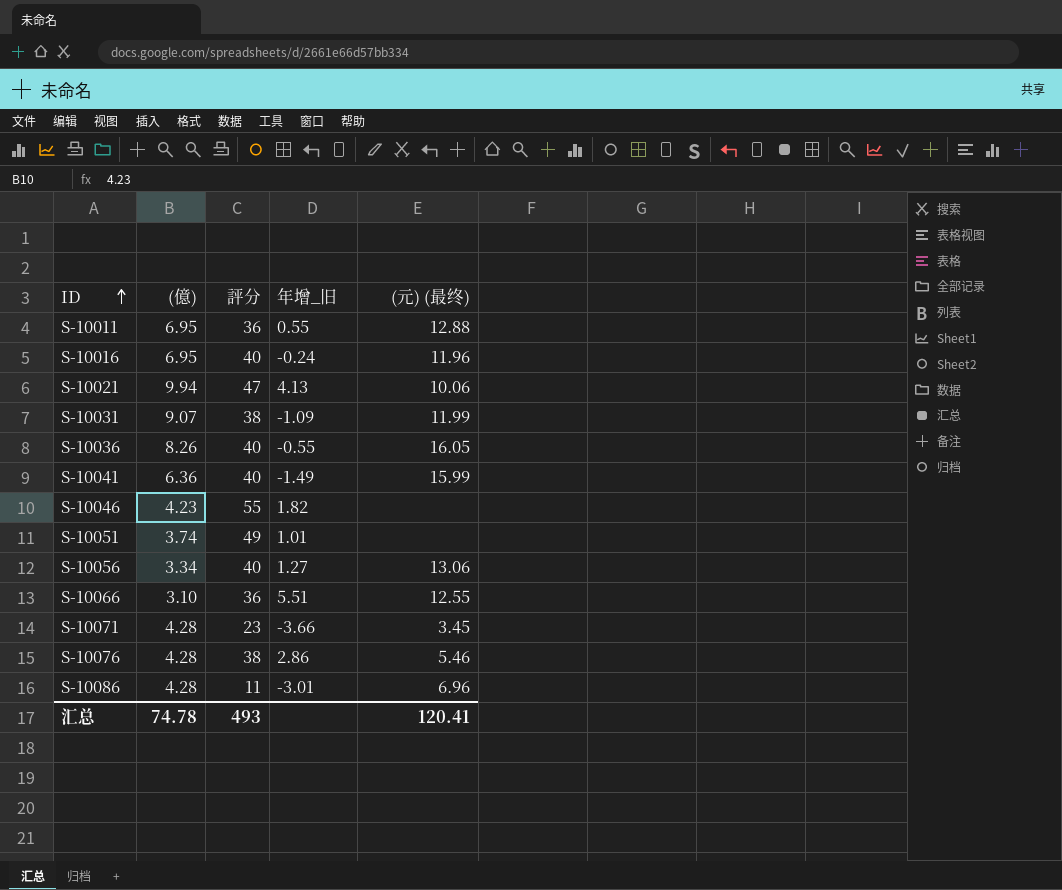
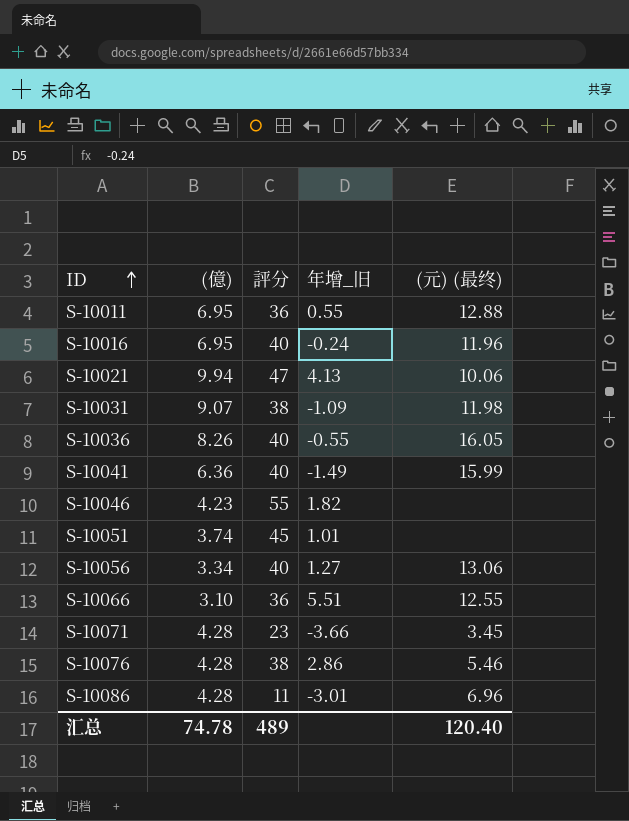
S-10031 | (元) (最终): 11.99 -> 11.98
S-10051 | 評分: 49 -> 45
汇总 | 評分: 493 -> 489
汇总 | (元) (最终): 120.41 -> 120.40

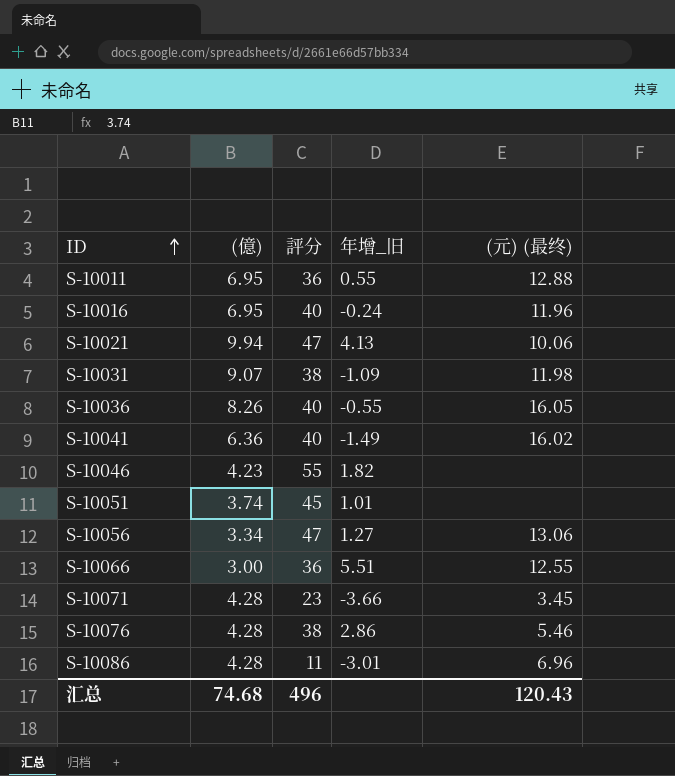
S-10041 | (元) (最终): 15.99 -> 16.02
S-10056 | 評分: 40 -> 47
S-10066 | (億): 3.10 -> 3.00
汇总 | (億): 74.78 -> 74.68
汇总 | 評分: 489 -> 496
汇总 | (元) (最终): 120.40 -> 120.43

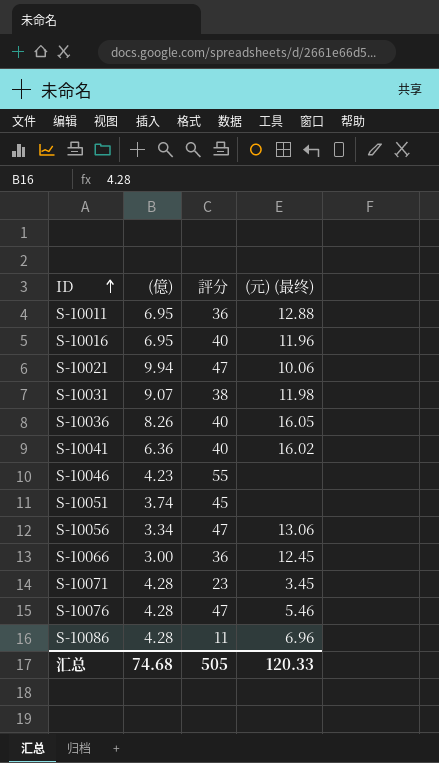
column 年增_旧 | position: 4 -> none
S-10066 | (元) (最终): 12.55 -> 12.45
S-10076 | 評分: 38 -> 47
汇总 | 評分: 496 -> 505
汇总 | (元) (最终): 120.43 -> 120.33

